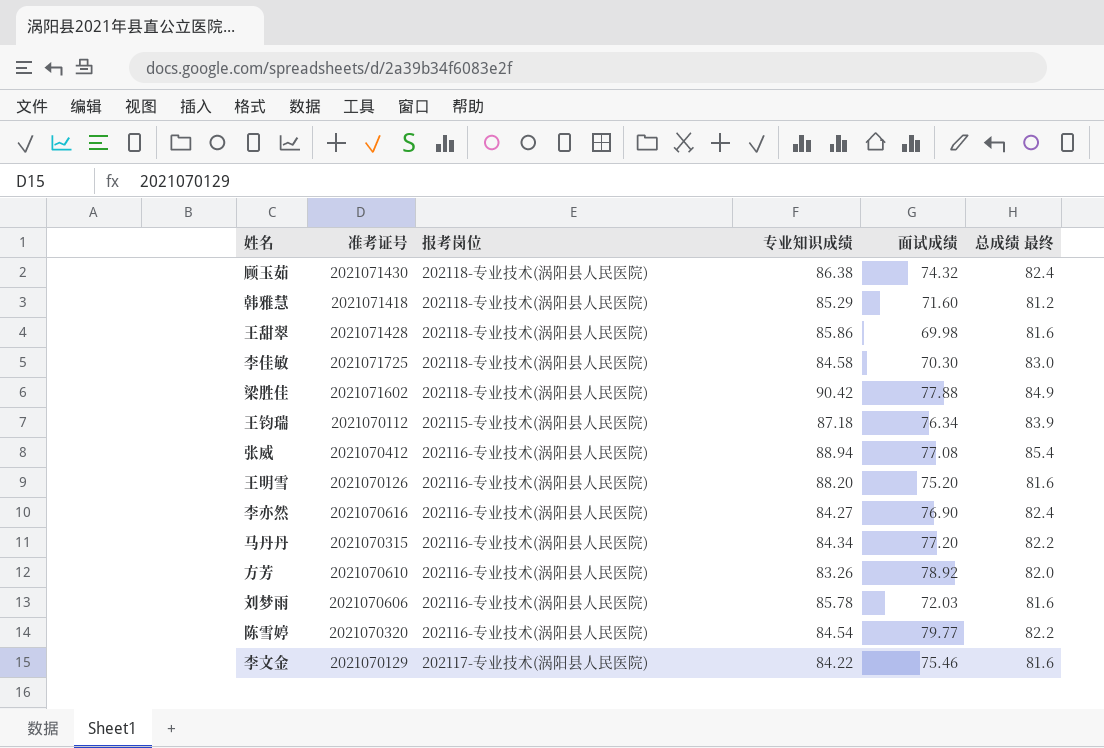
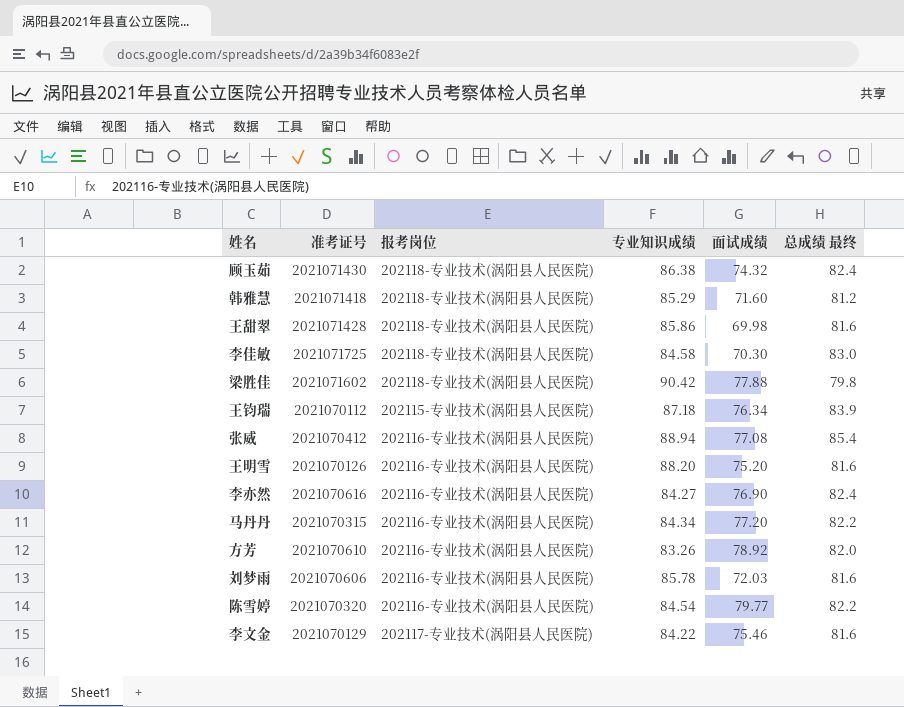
梁胜佳 | 总成绩 最终: 84.9 -> 79.8

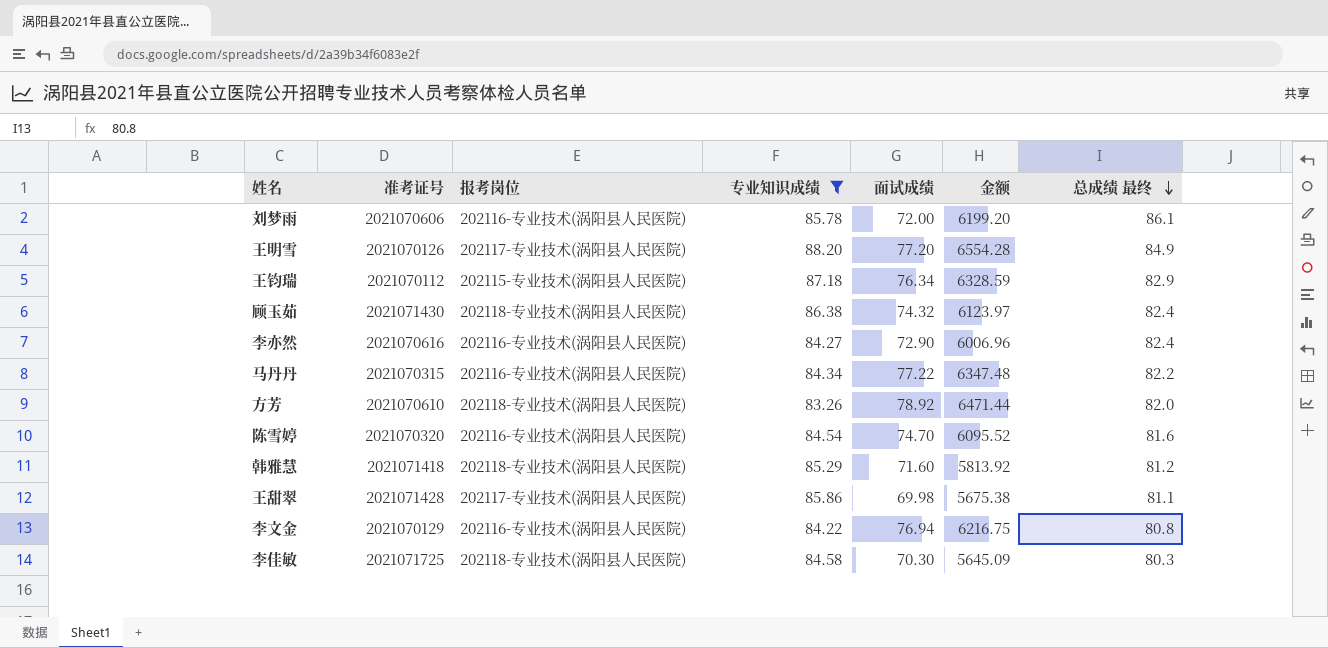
filter: none -> 专业知识成绩 <= 88.20
row order: none -> 总成绩 最终 descending
column 金额 | formula: none -> [面试成绩] * [总成绩 最终]
刘梦雨 | 面试成绩: 72.03 -> 72.00
刘梦雨 | 总成绩 最终: 81.6 -> 86.1
王明雪 | 报考岗位: 202116-专业技术(涡阳县人民医院) -> 202117-专业技术(涡阳县人民医院)
王明雪 | 面试成绩: 75.20 -> 77.20
王明雪 | 总成绩 最终: 81.6 -> 84.9
王钧瑞 | 总成绩 最终: 83.9 -> 82.9
李亦然 | 面试成绩: 76.90 -> 72.90
马丹丹 | 面试成绩: 77.20 -> 77.22
方芳 | 报考岗位: 202116-专业技术(涡阳县人民医院) -> 202118-专业技术(涡阳县人民医院)
陈雪婷 | 面试成绩: 79.77 -> 74.70
陈雪婷 | 总成绩 最终: 82.2 -> 81.6
王甜翠 | 报考岗位: 202118-专业技术(涡阳县人民医院) -> 202117-专业技术(涡阳县人民医院)
王甜翠 | 总成绩 最终: 81.6 -> 81.1
李文金 | 报考岗位: 202117-专业技术(涡阳县人民医院) -> 202116-专业技术(涡阳县人民医院)
李文金 | 面试成绩: 75.46 -> 76.94
李文金 | 总成绩 最终: 81.6 -> 80.8
李佳敏 | 总成绩 最终: 83.0 -> 80.3

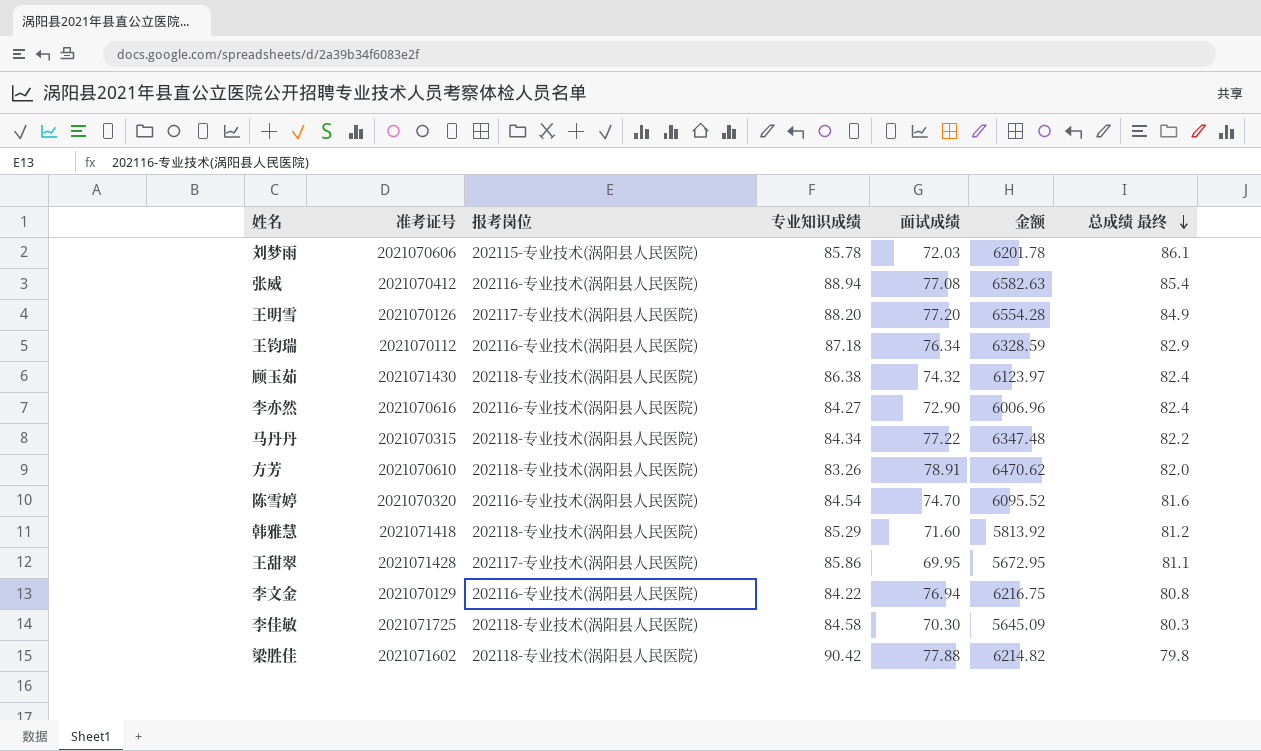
filter: 专业知识成绩 <= 88.20 -> none
刘梦雨 | 报考岗位: 202116-专业技术(涡阳县人民医院) -> 202115-专业技术(涡阳县人民医院)
刘梦雨 | 面试成绩: 72.00 -> 72.03
刘梦雨 | 金额: 6199.20 -> 6201.78
王钧瑞 | 报考岗位: 202115-专业技术(涡阳县人民医院) -> 202116-专业技术(涡阳县人民医院)
马丹丹 | 报考岗位: 202116-专业技术(涡阳县人民医院) -> 202118-专业技术(涡阳县人民医院)
方芳 | 面试成绩: 78.92 -> 78.91
方芳 | 金额: 6471.44 -> 6470.62
王甜翠 | 面试成绩: 69.98 -> 69.95
王甜翠 | 金额: 5675.38 -> 5672.95

